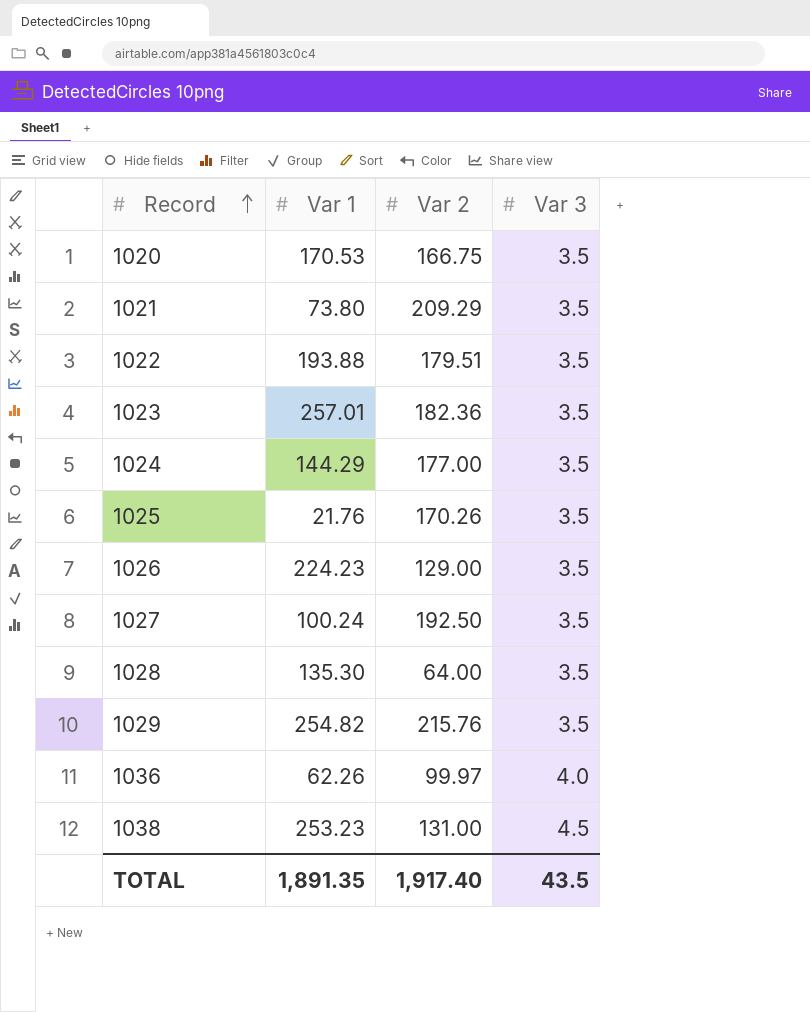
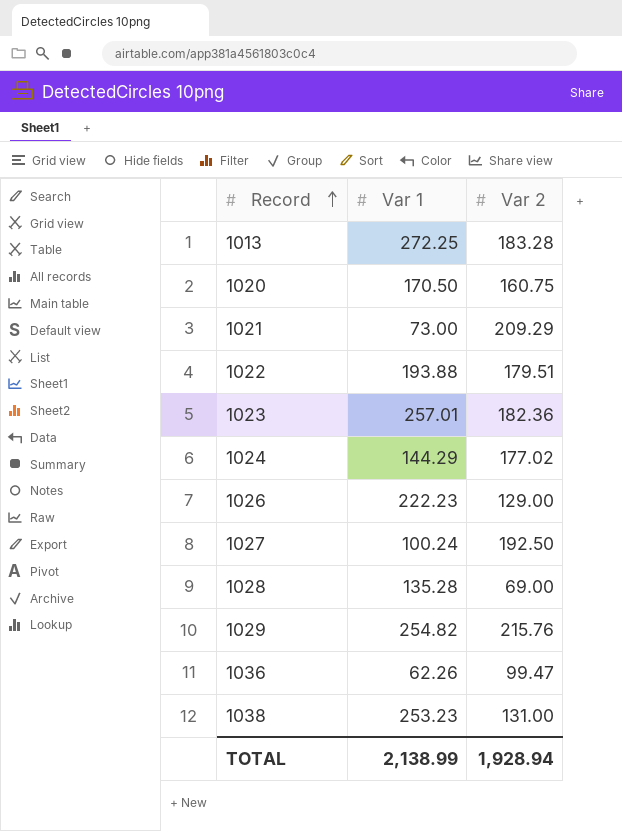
column Var 3 | position: 4 -> none
row 1025: 21.76 | 170.26 | 3.5 -> none
row 1013: none -> 272.25 | 183.28
1020 | Var 1: 170.53 -> 170.50
1020 | Var 2: 166.75 -> 160.75
1021 | Var 1: 73.80 -> 73.00
1024 | Var 2: 177.00 -> 177.02
1026 | Var 1: 224.23 -> 222.23
1028 | Var 1: 135.30 -> 135.28
1028 | Var 2: 64.00 -> 69.00
1036 | Var 2: 99.97 -> 99.47
TOTAL | Var 1: 1,891.35 -> 2,138.99
TOTAL | Var 2: 1,917.40 -> 1,928.94

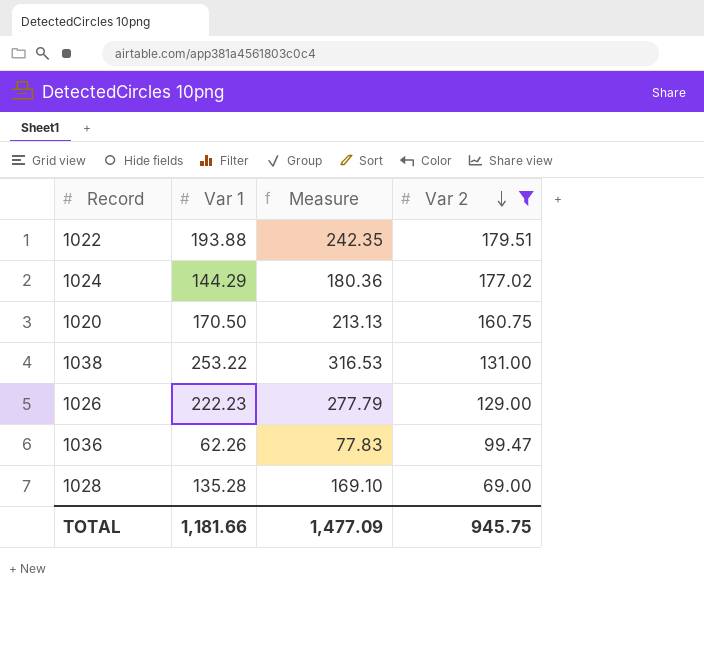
filter: none -> Var 2 <= 179.51
row order: Record ascending -> Var 2 descending
column Measure | formula: none -> [Var 1] * 1.25
1038 | Var 1: 253.23 -> 253.22
TOTAL | Var 1: 2,138.99 -> 1,181.66
TOTAL | Var 2: 1,928.94 -> 945.75

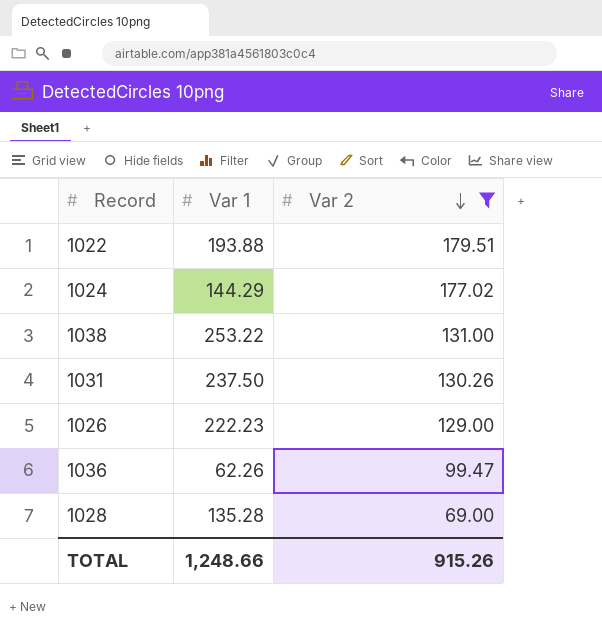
column Measure | formula: [Var 1] * 1.25 -> none
row 1020: 170.50 | 213.13 | 160.75 -> none
row 1031: none -> 237.50 | 130.26
TOTAL | Var 1: 1,181.66 -> 1,248.66
TOTAL | Var 2: 945.75 -> 915.26

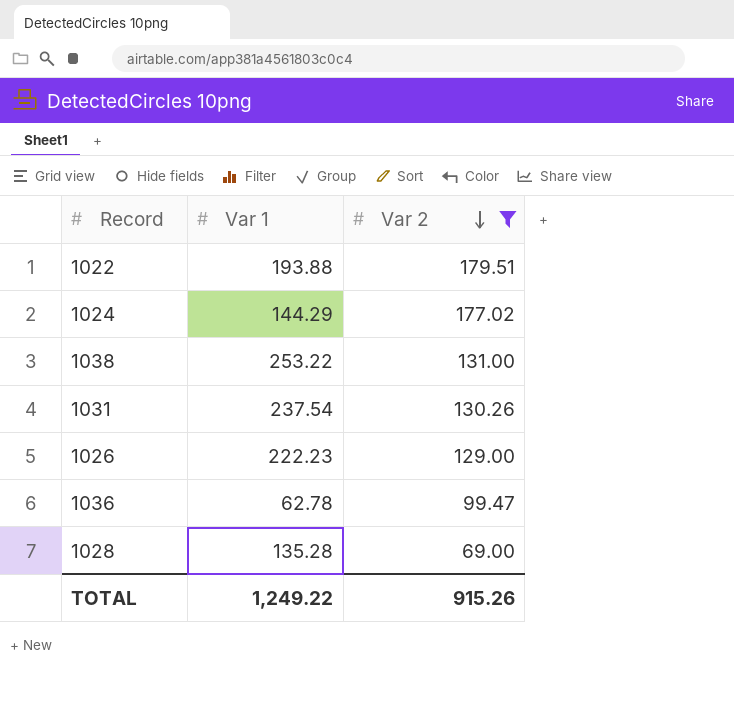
1031 | Var 1: 237.50 -> 237.54
1036 | Var 1: 62.26 -> 62.78
TOTAL | Var 1: 1,248.66 -> 1,249.22

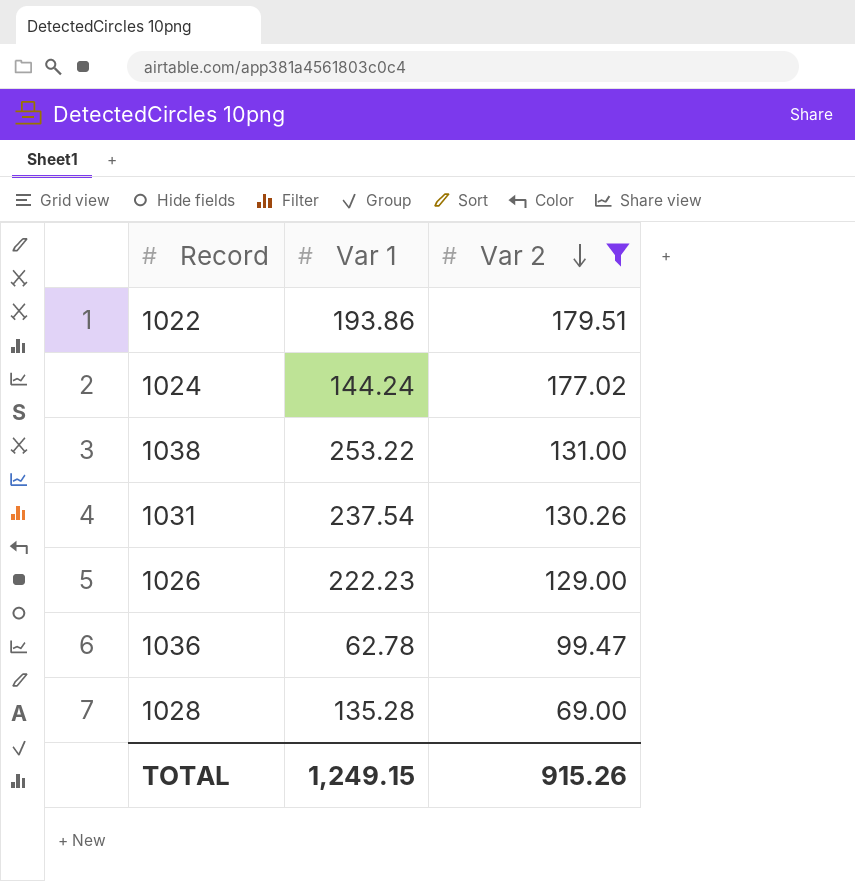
1022 | Var 1: 193.88 -> 193.86
1024 | Var 1: 144.29 -> 144.24
TOTAL | Var 1: 1,249.22 -> 1,249.15

